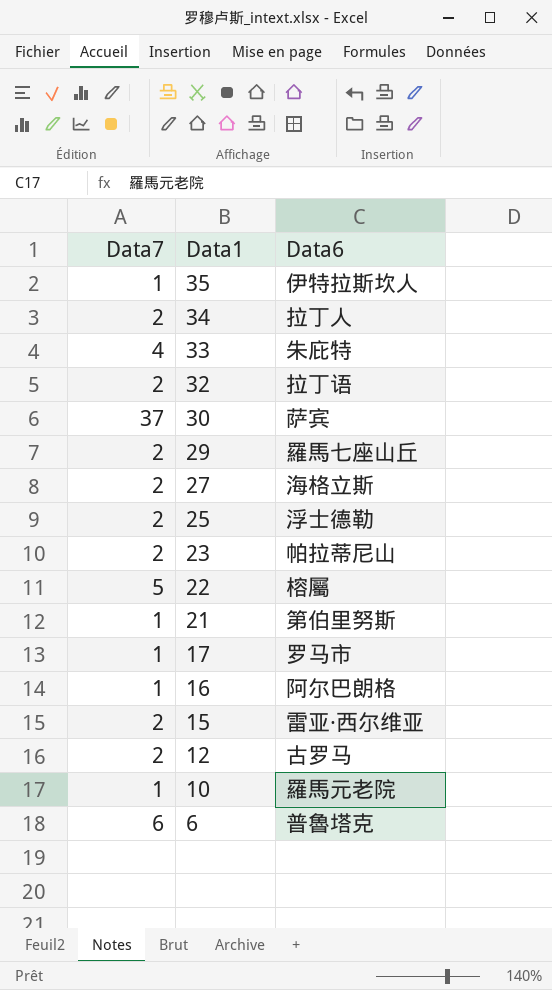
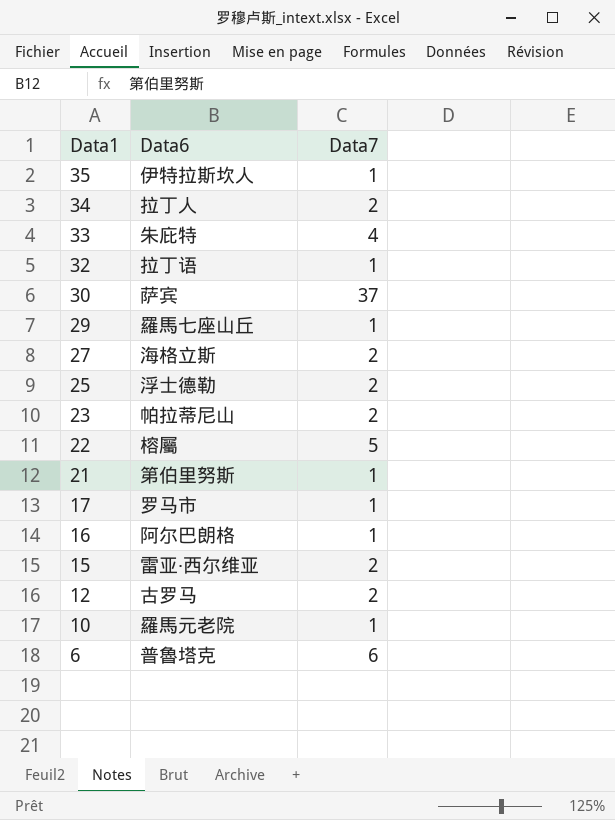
column Data7 | position: 1 -> 3
32 | Data7: 2 -> 1
29 | Data7: 2 -> 1

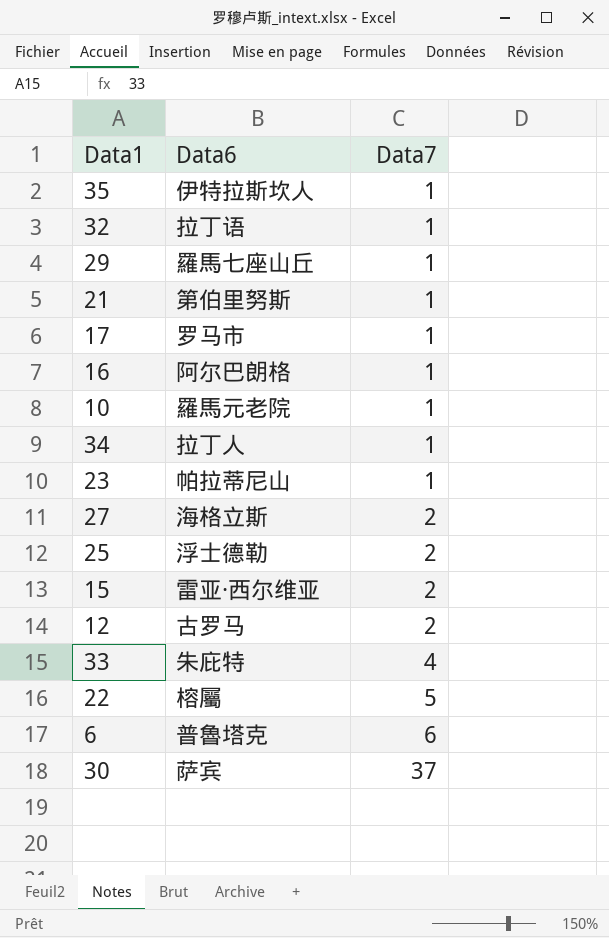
row order: Data1 descending -> Data7 ascending
34 | Data7: 2 -> 1
23 | Data7: 2 -> 1

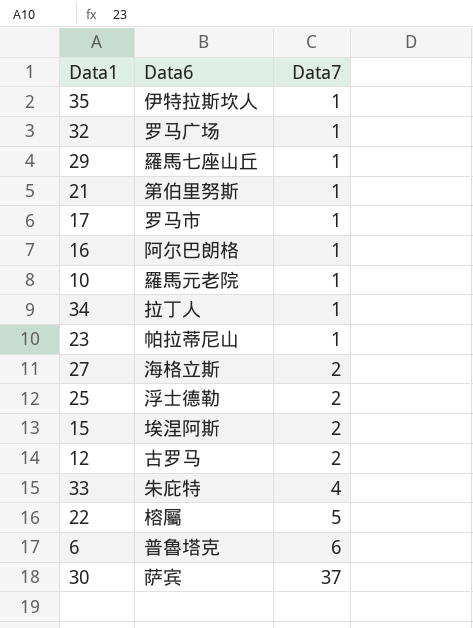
32 | Data6: 拉丁语 -> 罗马广场
15 | Data6: 雷亚·西尔维亚 -> 埃涅阿斯

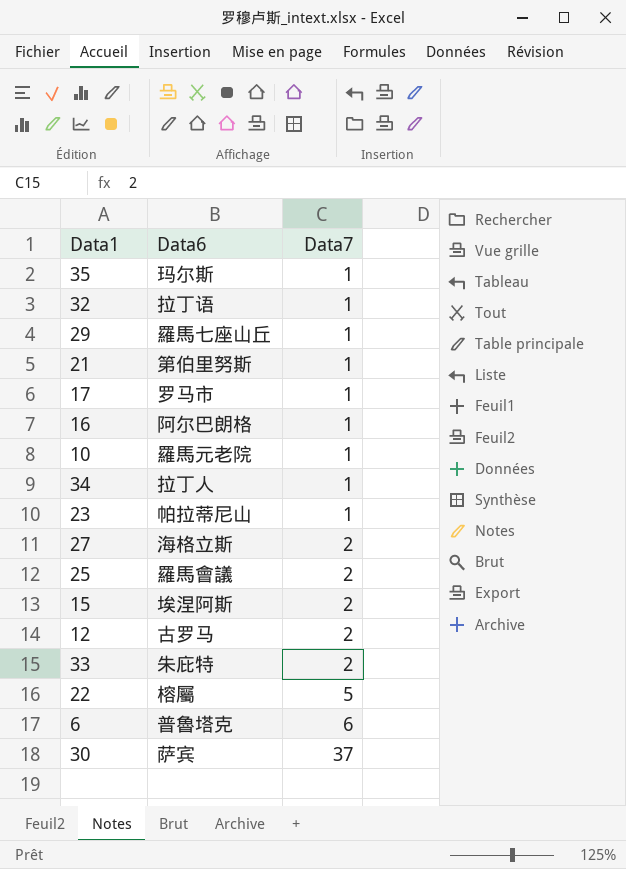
35 | Data6: 伊特拉斯坎人 -> 玛尔斯
32 | Data6: 罗马广场 -> 拉丁语
25 | Data6: 浮士德勒 -> 羅馬會議
33 | Data7: 4 -> 2

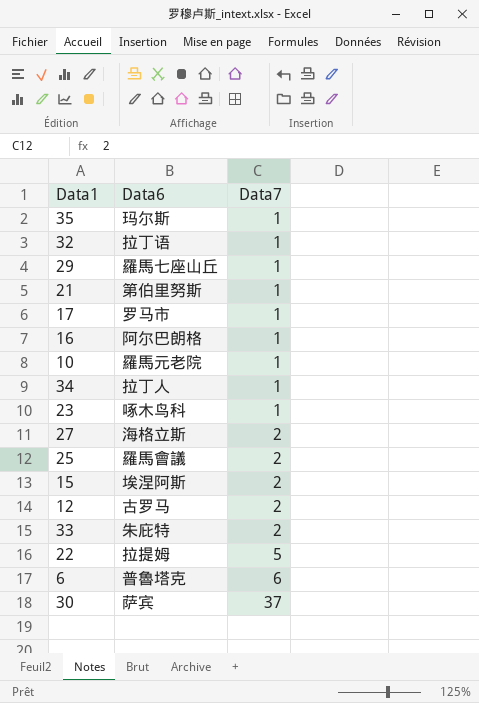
23 | Data6: 帕拉蒂尼山 -> 啄木鸟科
22 | Data6: 榕屬 -> 拉提姆

